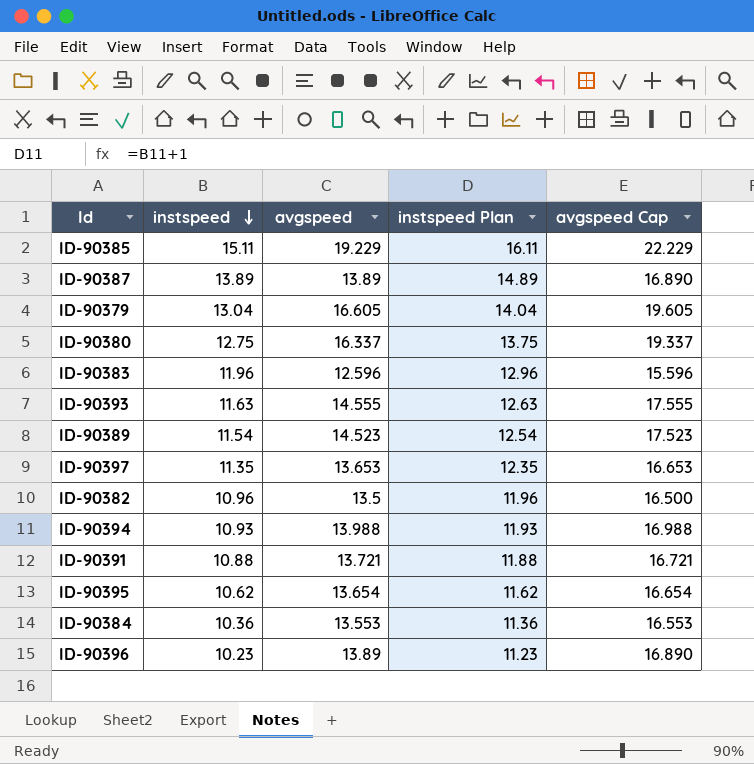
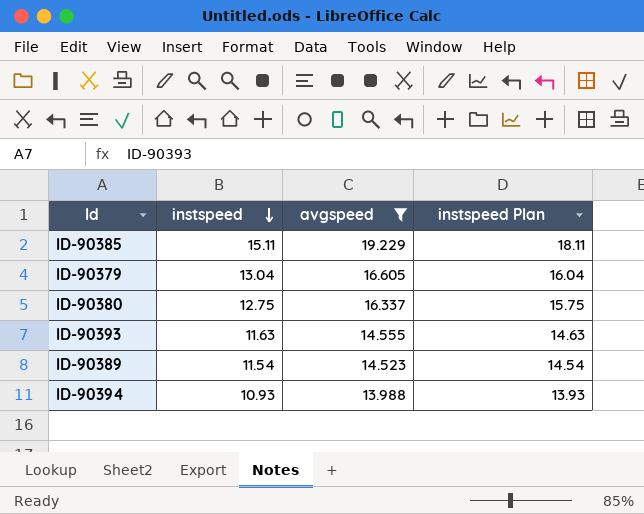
filter: none -> avgspeed >= 13.988
column avgspeed Cap | formula: [avgspeed] + 3 -> none
column instspeed Plan | formula: [instspeed] + 1 -> [instspeed] + 3

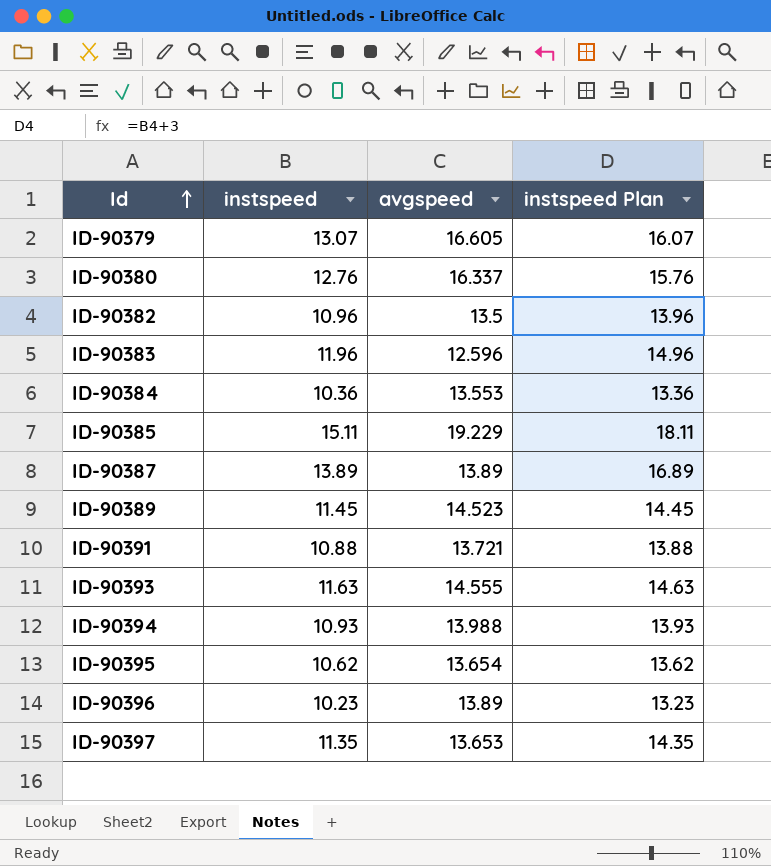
filter: avgspeed >= 13.988 -> none
row order: instspeed descending -> Id ascending
ID-90379 | instspeed: 13.04 -> 13.07
ID-90379 | instspeed Plan: 16.04 -> 16.07
ID-90380 | instspeed: 12.75 -> 12.76
ID-90380 | instspeed Plan: 15.75 -> 15.76
ID-90389 | instspeed: 11.54 -> 11.45
ID-90389 | instspeed Plan: 14.54 -> 14.45

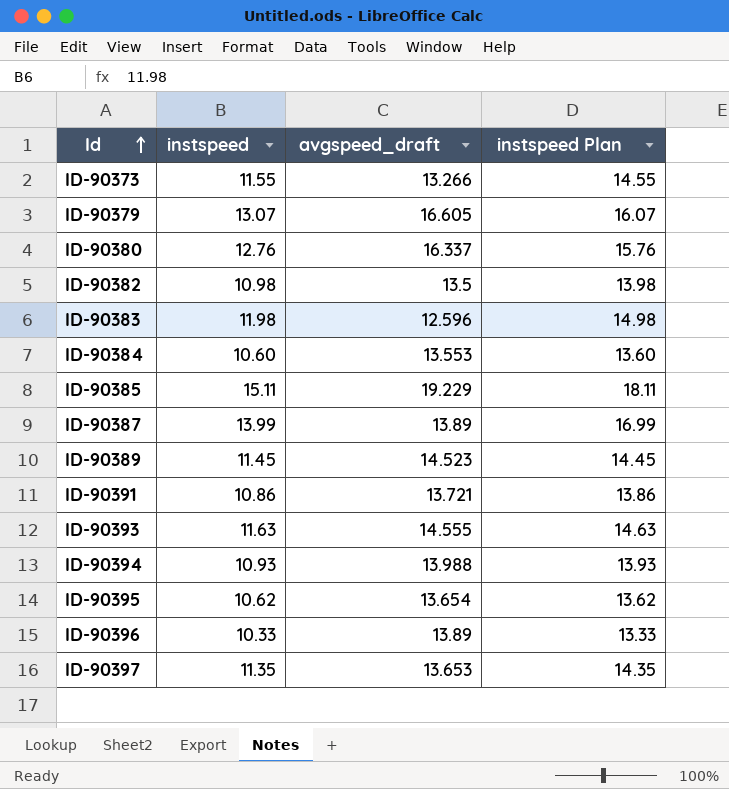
column name: avgspeed -> avgspeed_draft
row ID-90373: none -> 11.55 | 13.266 | 14.55
ID-90382 | instspeed: 10.96 -> 10.98
ID-90382 | instspeed Plan: 13.96 -> 13.98
ID-90383 | instspeed: 11.96 -> 11.98
ID-90383 | instspeed Plan: 14.96 -> 14.98
ID-90384 | instspeed: 10.36 -> 10.60
ID-90384 | instspeed Plan: 13.36 -> 13.60
ID-90387 | instspeed: 13.89 -> 13.99
ID-90387 | instspeed Plan: 16.89 -> 16.99
ID-90391 | instspeed: 10.88 -> 10.86
ID-90391 | instspeed Plan: 13.88 -> 13.86
ID-90396 | instspeed: 10.23 -> 10.33
ID-90396 | instspeed Plan: 13.23 -> 13.33

